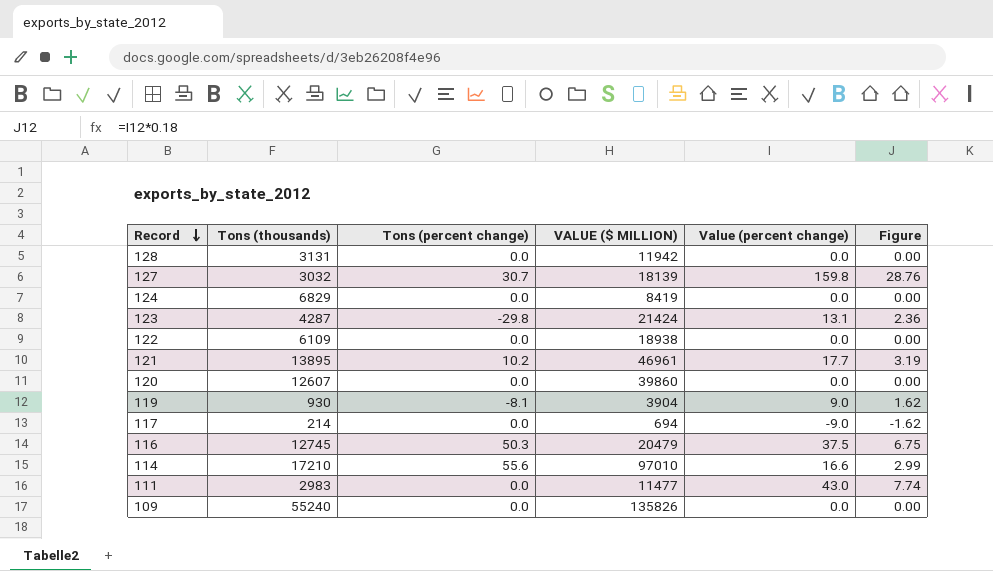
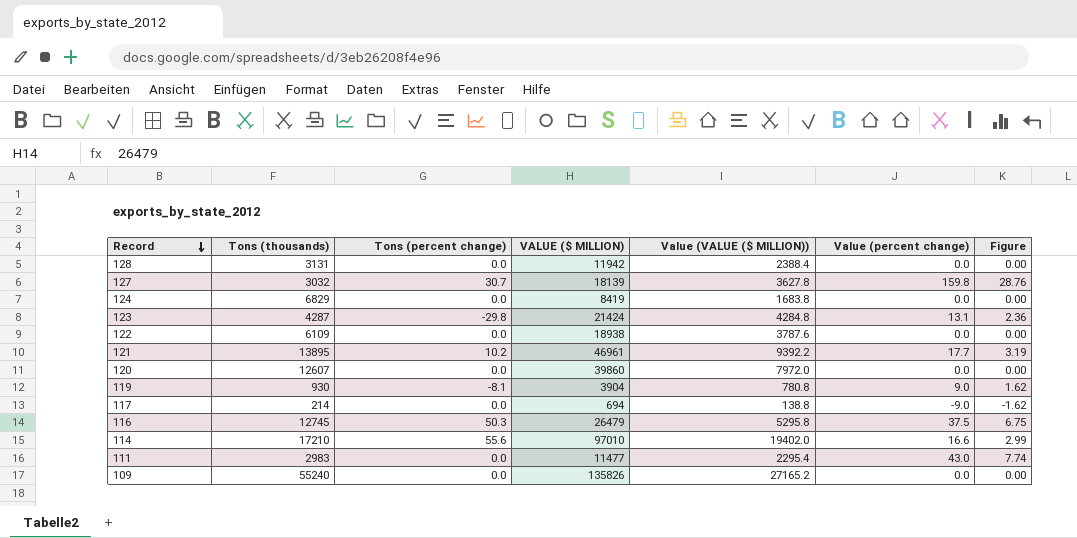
column Value (VALUE ($ MILLION)) | formula: none -> [VALUE ($ MILLION)] * 0.2
116 | VALUE ($ MILLION): 20479 -> 26479

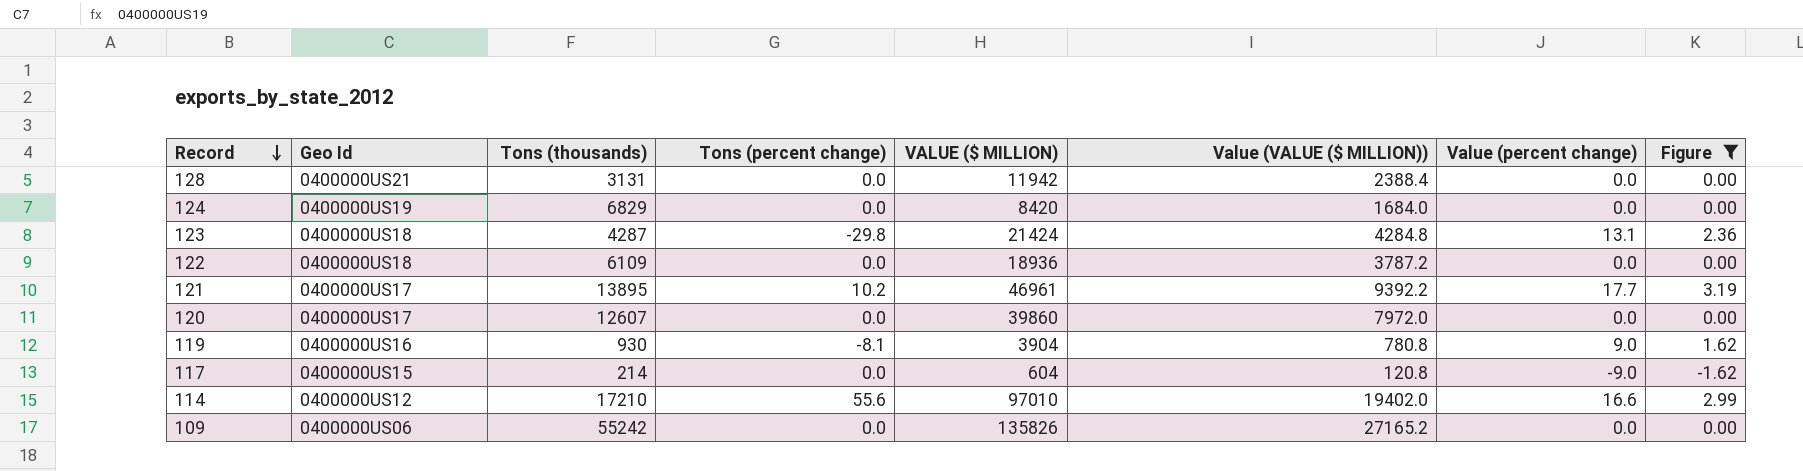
filter: none -> Figure <= 3.19
column Geo Id | position: none -> 2
124 | VALUE ($ MILLION): 8419 -> 8420
124 | Value (VALUE ($ MILLION)): 1683.8 -> 1684.0
122 | VALUE ($ MILLION): 18938 -> 18936
122 | Value (VALUE ($ MILLION)): 3787.6 -> 3787.2
117 | VALUE ($ MILLION): 694 -> 604
117 | Value (VALUE ($ MILLION)): 138.8 -> 120.8
109 | Tons (thousands): 55240 -> 55242

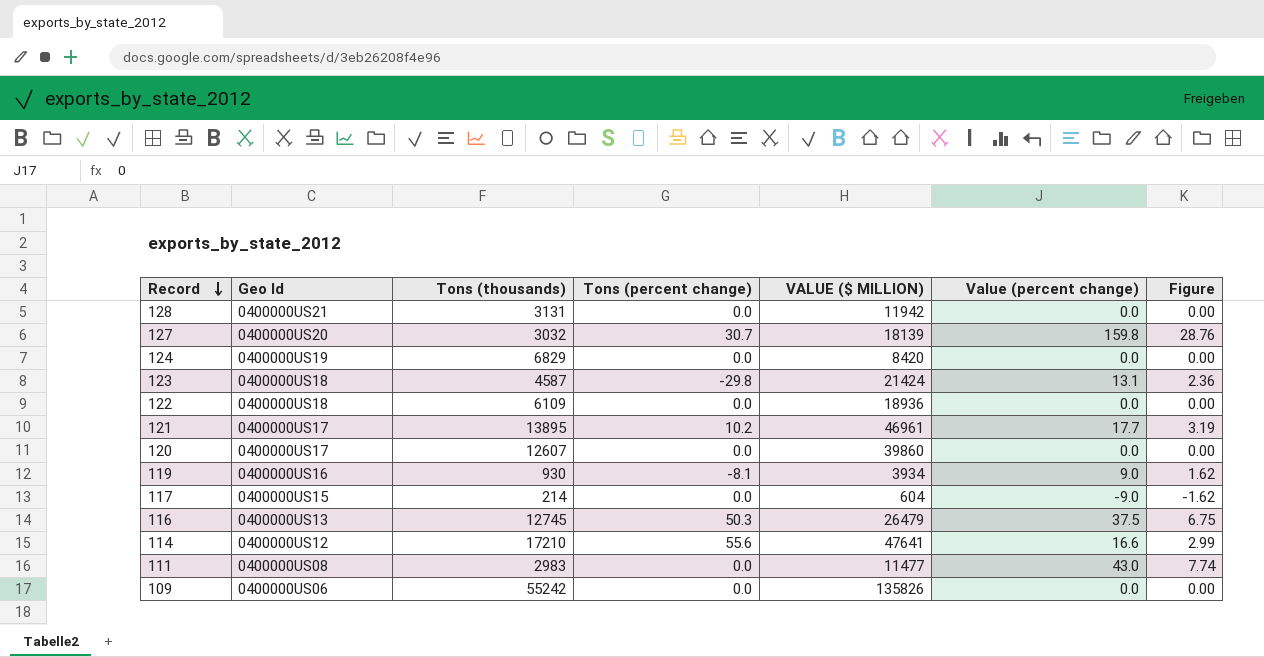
filter: Figure <= 3.19 -> none
column Value (VALUE ($ MILLION)) | formula: [VALUE ($ MILLION)] * 0.2 -> none
123 | Tons (thousands): 4287 -> 4587
119 | VALUE ($ MILLION): 3904 -> 3934
114 | VALUE ($ MILLION): 97010 -> 47641

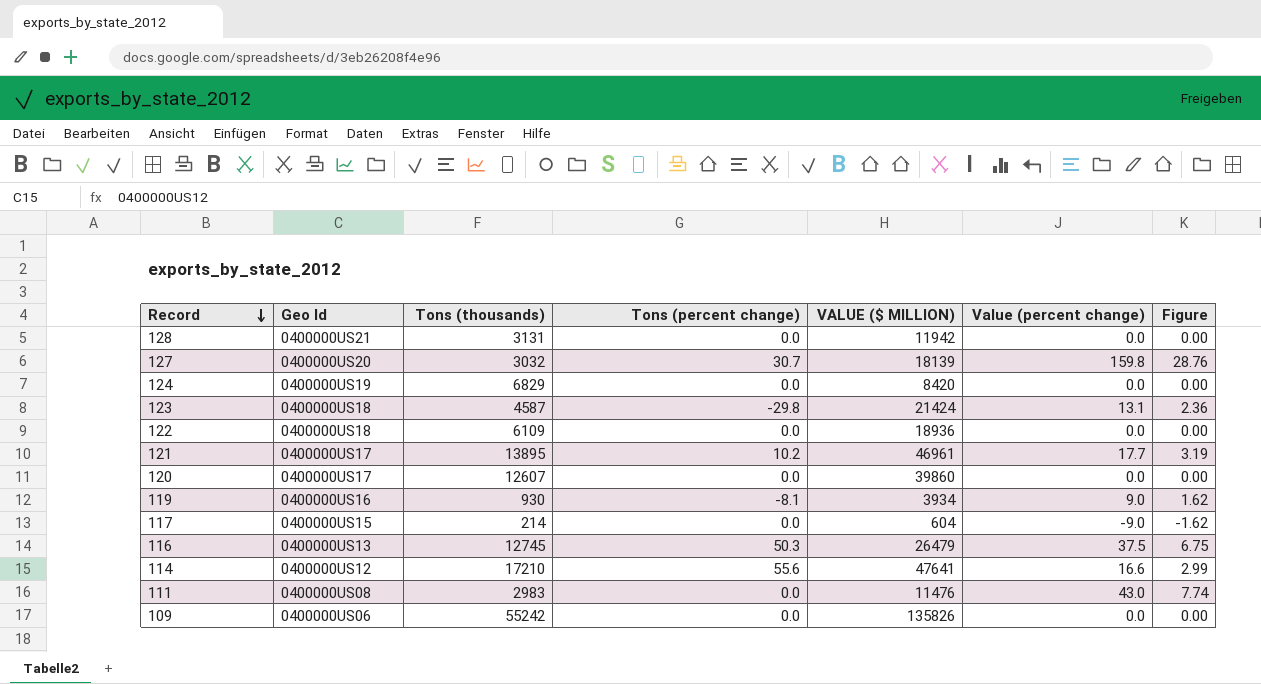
111 | VALUE ($ MILLION): 11477 -> 11476

